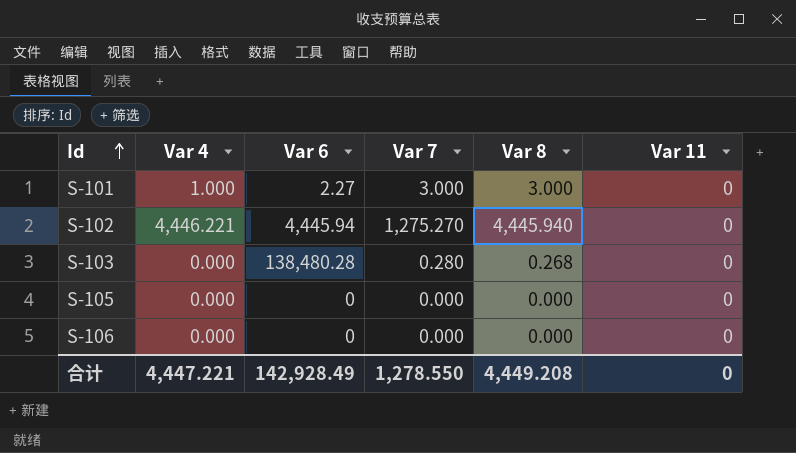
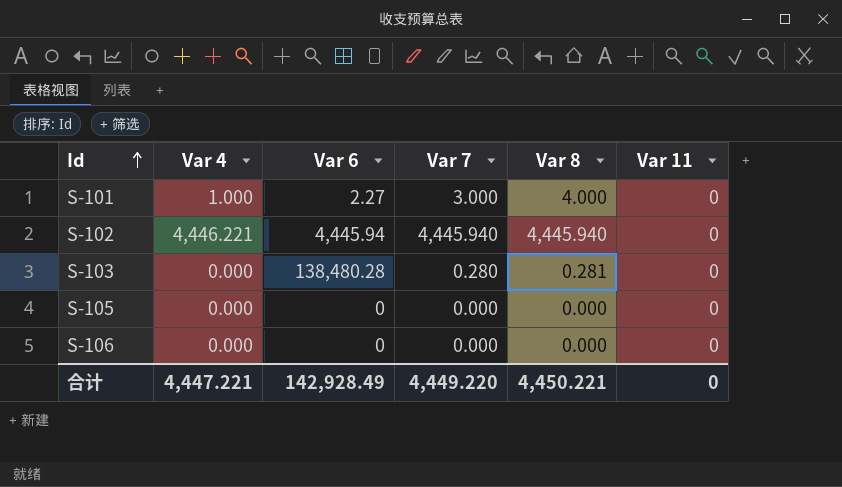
S-101 | Var 8: 3.000 -> 4.000
S-102 | Var 7: 1,275.270 -> 4,445.940
S-103 | Var 8: 0.268 -> 0.281
合计 | Var 7: 1,278.550 -> 4,449.220
合计 | Var 8: 4,449.208 -> 4,450.221

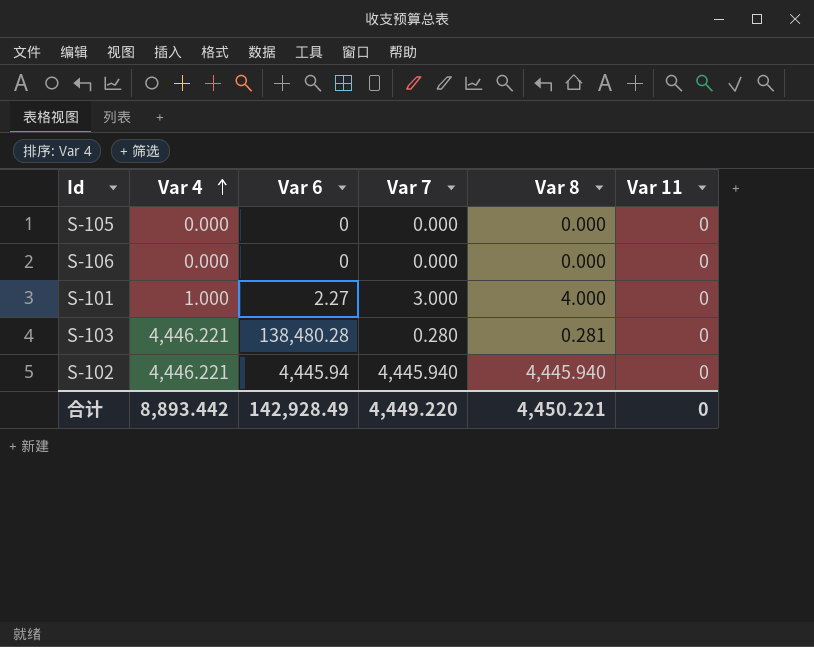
row order: Id ascending -> Var 4 ascending
S-103 | Var 4: 0.000 -> 4,446.221
合计 | Var 4: 4,447.221 -> 8,893.442

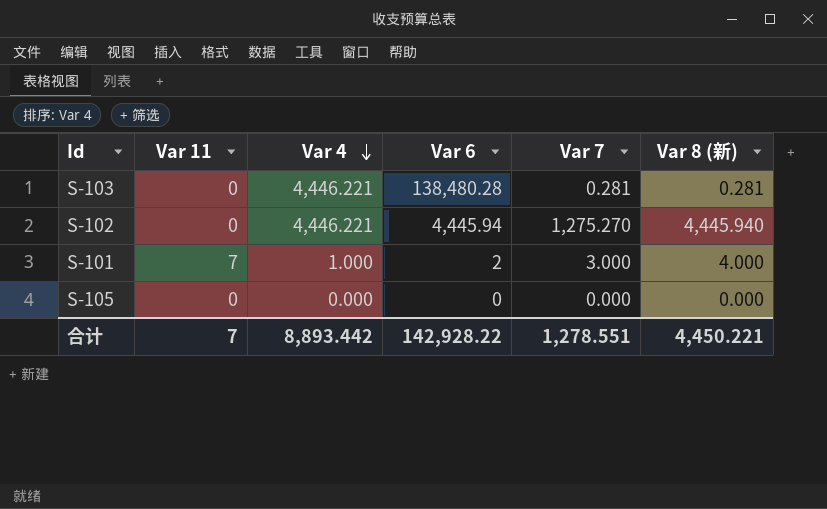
row order: Var 4 ascending -> Var 4 descending
column Var 11 | position: 6 -> 2
column name: Var 8 -> Var 8 (新)
row S-106: 0.000 | 0 | 0.000 | 0.000 | 0 -> none
S-103 | Var 7: 0.280 -> 0.281
S-102 | Var 7: 4,445.940 -> 1,275.270
S-101 | Var 11: 0 -> 7
S-101 | Var 6: 2.27 -> 2
合计 | Var 11: 0 -> 7
合计 | Var 6: 142,928.49 -> 142,928.22
合计 | Var 7: 4,449.220 -> 1,278.551

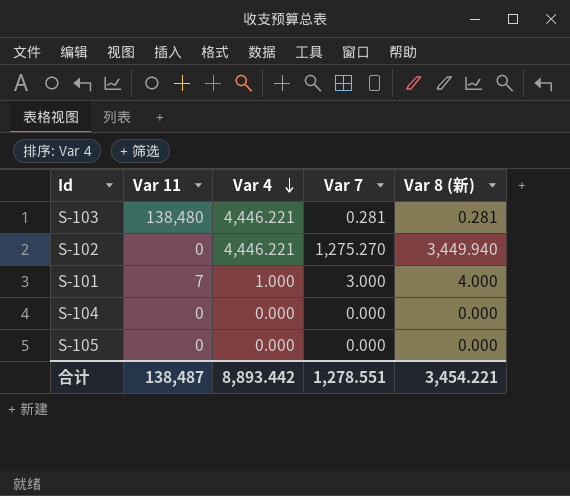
column Var 6 | position: 4 -> none
S-103 | Var 11: 0 -> 138,480
S-102 | Var 8 (新): 4,445.940 -> 3,449.940
row S-104: none -> 0 | 0.000 | 0.000 | 0.000
合计 | Var 11: 7 -> 138,487
合计 | Var 8 (新): 4,450.221 -> 3,454.221

